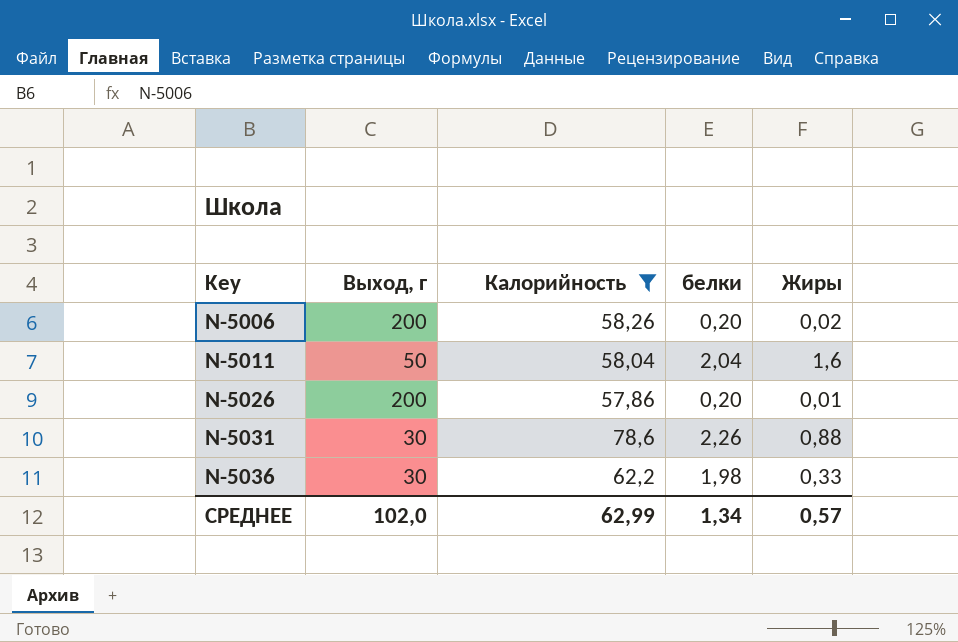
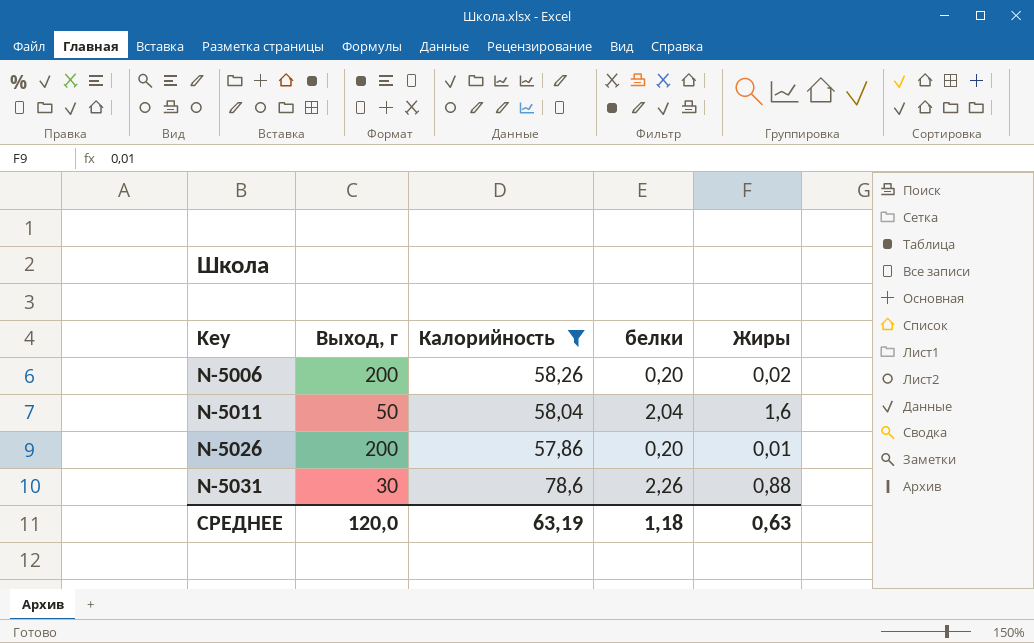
row N-5036: 30 | 62,2 | 1,98 | 0,33 -> none
СРЕДНЕЕ | Выход, г: 102,0 -> 120,0
СРЕДНЕЕ | Калорийность: 62,99 -> 63,19
СРЕДНЕЕ | белки: 1,34 -> 1,18
СРЕДНЕЕ | Жиры: 0,57 -> 0,63

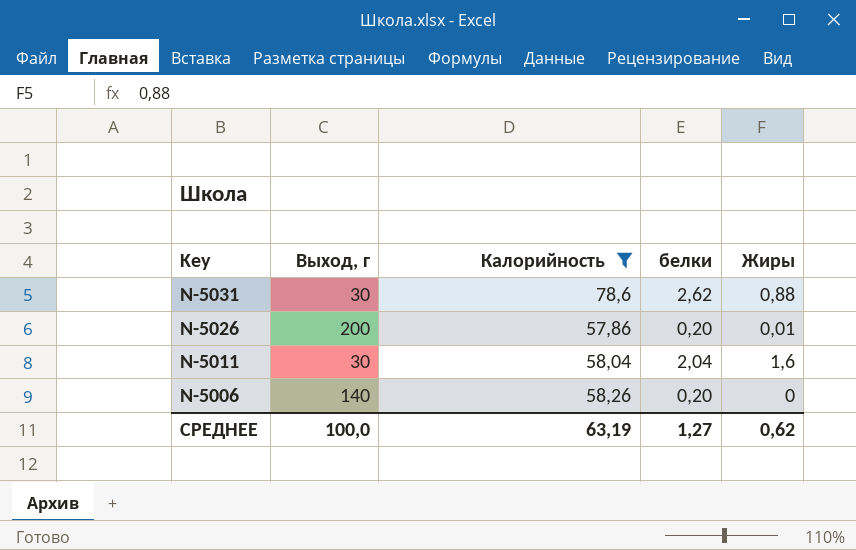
row order: Key ascending -> Key descending
N-5031 | белки: 2,26 -> 2,62
N-5011 | Выход, г: 50 -> 30
N-5006 | Выход, г: 200 -> 140
N-5006 | Жиры: 0,02 -> 0
СРЕДНЕЕ | Выход, г: 120,0 -> 100,0
СРЕДНЕЕ | белки: 1,18 -> 1,27
СРЕДНЕЕ | Жиры: 0,63 -> 0,62

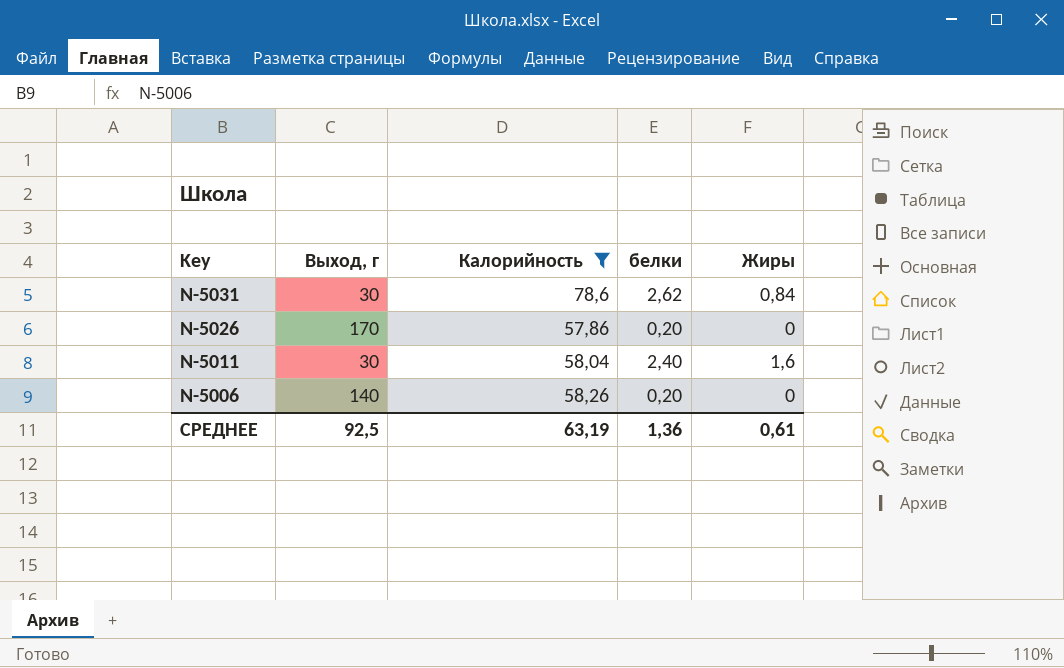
N-5031 | Жиры: 0,88 -> 0,84
N-5026 | Выход, г: 200 -> 170
N-5026 | Жиры: 0,01 -> 0
N-5011 | белки: 2,04 -> 2,40
СРЕДНЕЕ | Выход, г: 100,0 -> 92,5
СРЕДНЕЕ | белки: 1,27 -> 1,36
СРЕДНЕЕ | Жиры: 0,62 -> 0,61

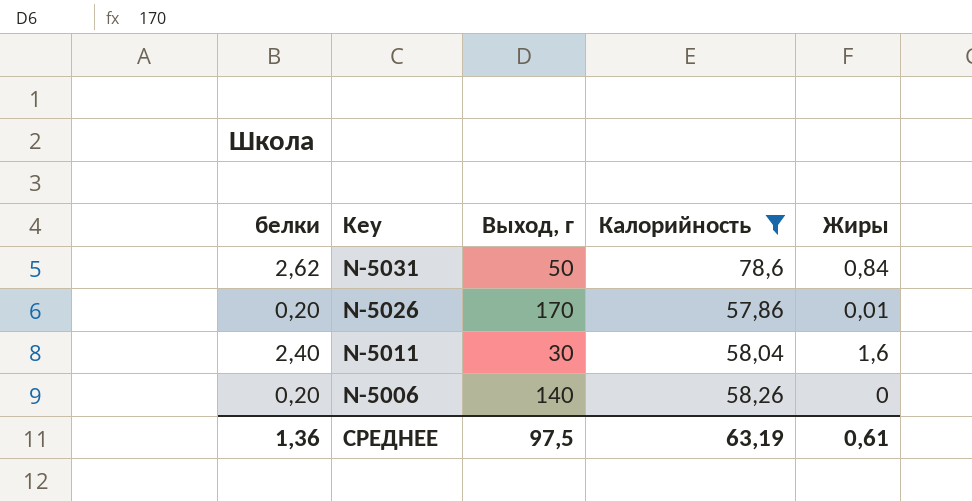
column белки | position: 4 -> 1
N-5031 | Выход, г: 30 -> 50
N-5026 | Жиры: 0 -> 0,01
СРЕДНЕЕ | Выход, г: 92,5 -> 97,5

